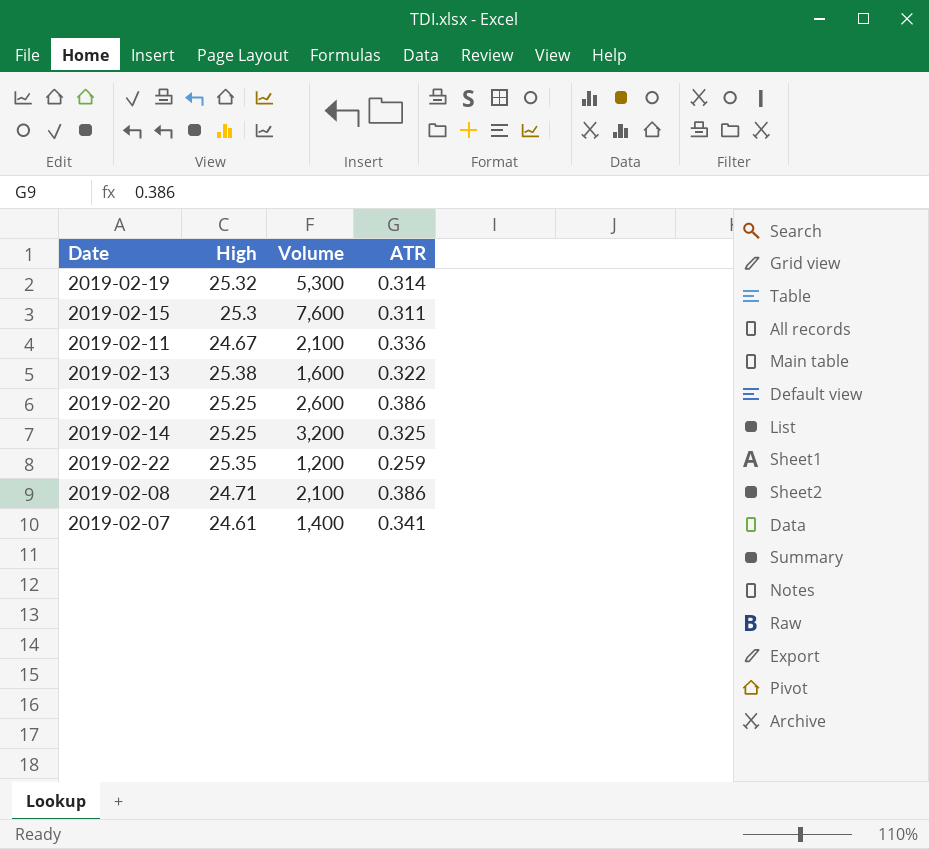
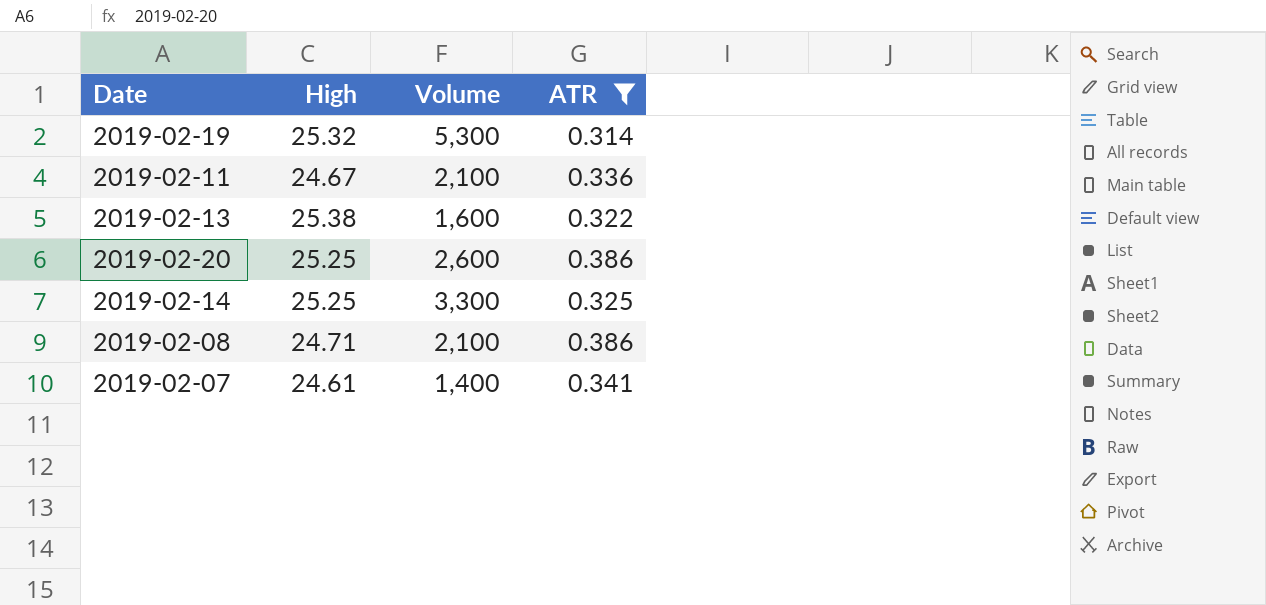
filter: none -> ATR >= 0.314
2019-02-14 | Volume: 3,200 -> 3,300

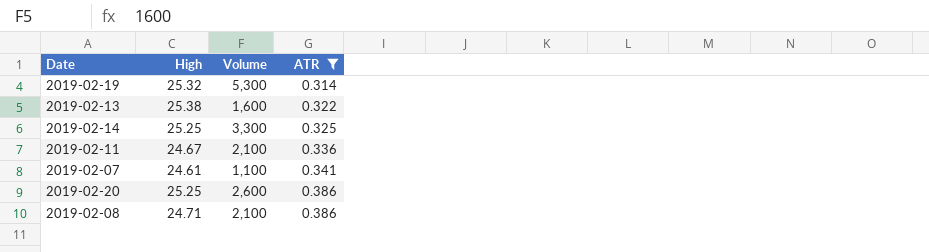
row order: none -> ATR ascending
2019-02-07 | Volume: 1,400 -> 1,100

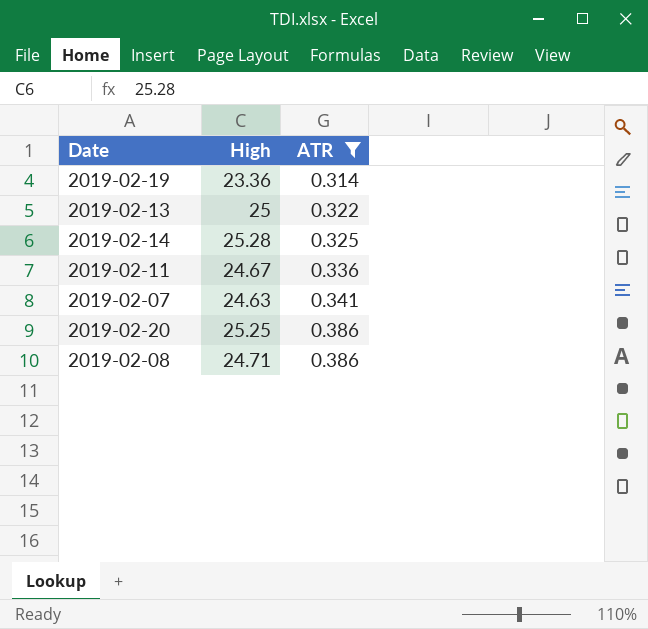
column Volume | position: 3 -> none
2019-02-19 | High: 25.32 -> 23.36
2019-02-13 | High: 25.38 -> 25
2019-02-14 | High: 25.25 -> 25.28
2019-02-07 | High: 24.61 -> 24.63

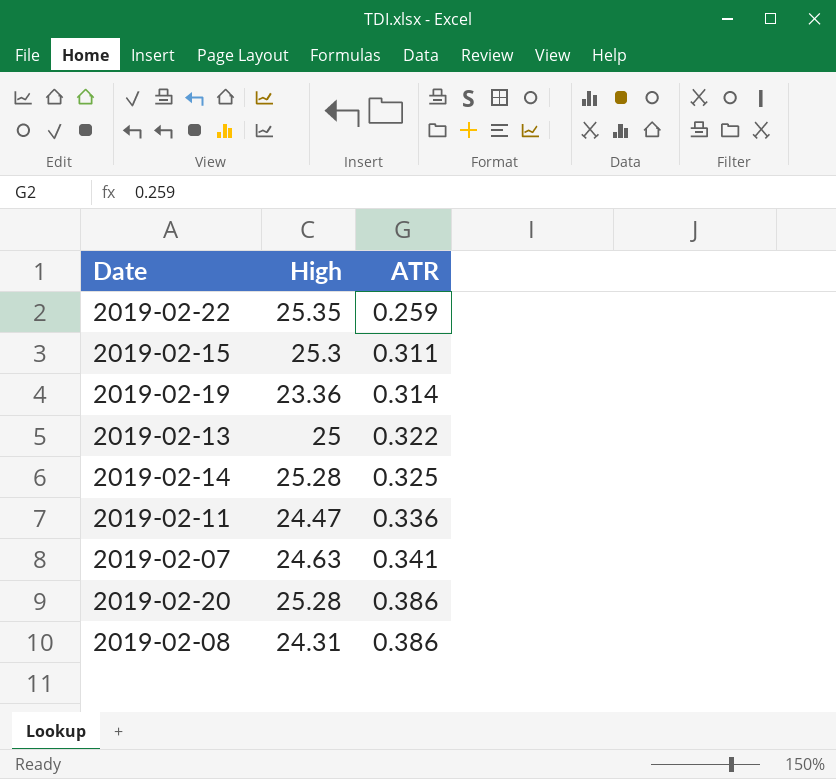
filter: ATR >= 0.314 -> none
2019-02-11 | High: 24.67 -> 24.47
2019-02-20 | High: 25.25 -> 25.28
2019-02-08 | High: 24.71 -> 24.31

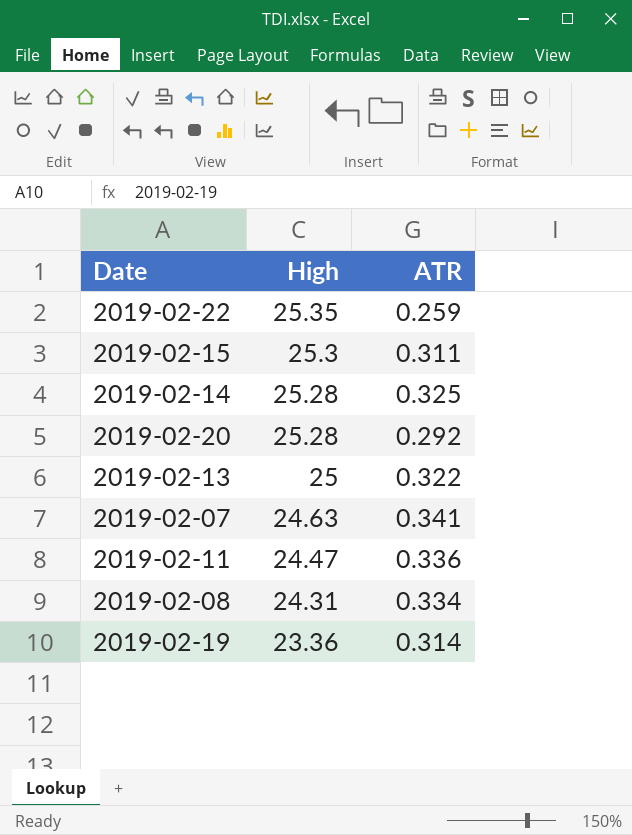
row order: ATR ascending -> High descending
2019-02-20 | ATR: 0.386 -> 0.292
2019-02-08 | ATR: 0.386 -> 0.334

